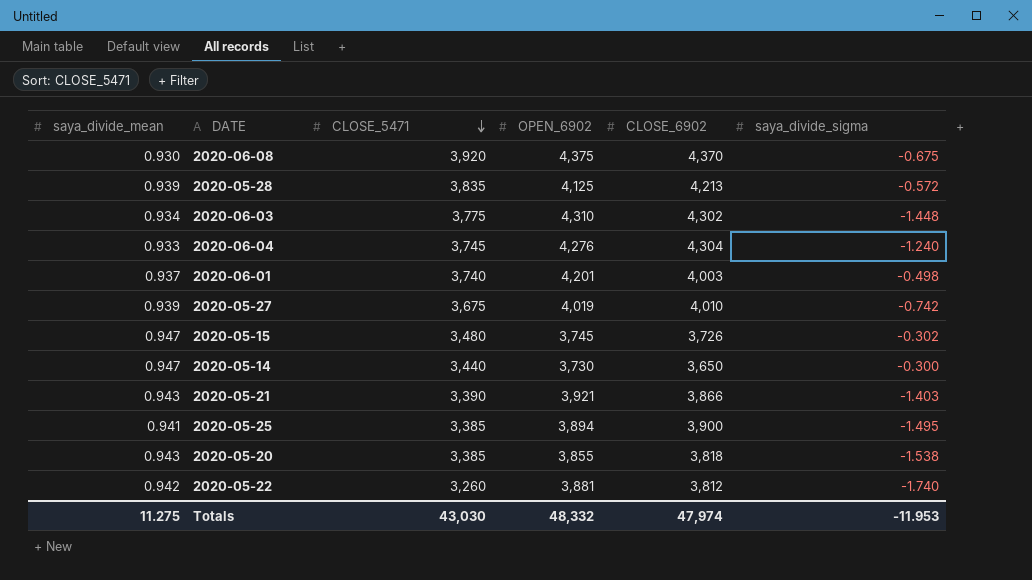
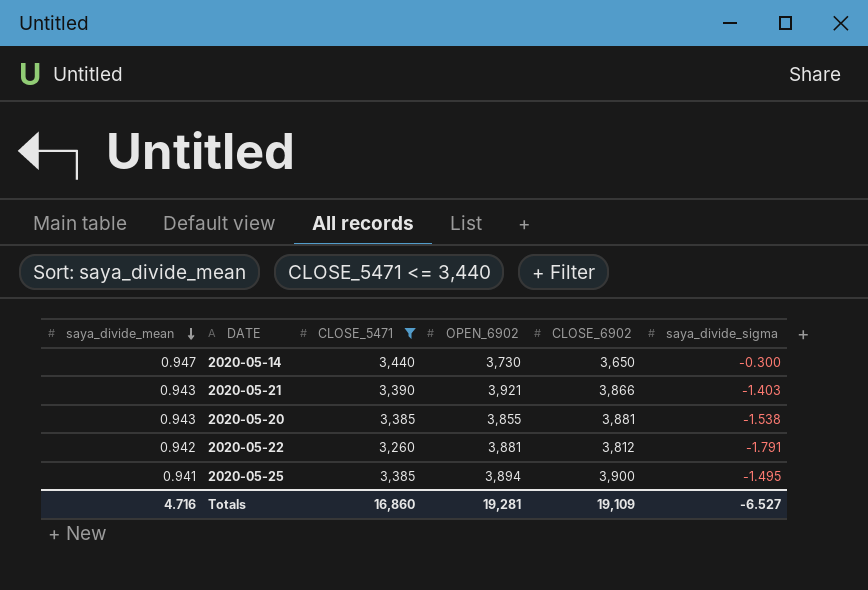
filter: none -> CLOSE_5471 <= 3,440
row order: CLOSE_5471 descending -> saya_divide_mean descending
2020-05-20 | CLOSE_6902: 3,818 -> 3,881
2020-05-22 | saya_divide_sigma: -1.740 -> -1.791
Totals | saya_divide_mean: 11.275 -> 4.716
Totals | CLOSE_5471: 43,030 -> 16,860
Totals | OPEN_6902: 48,332 -> 19,281
Totals | CLOSE_6902: 47,974 -> 19,109
Totals | saya_divide_sigma: -11.953 -> -6.527

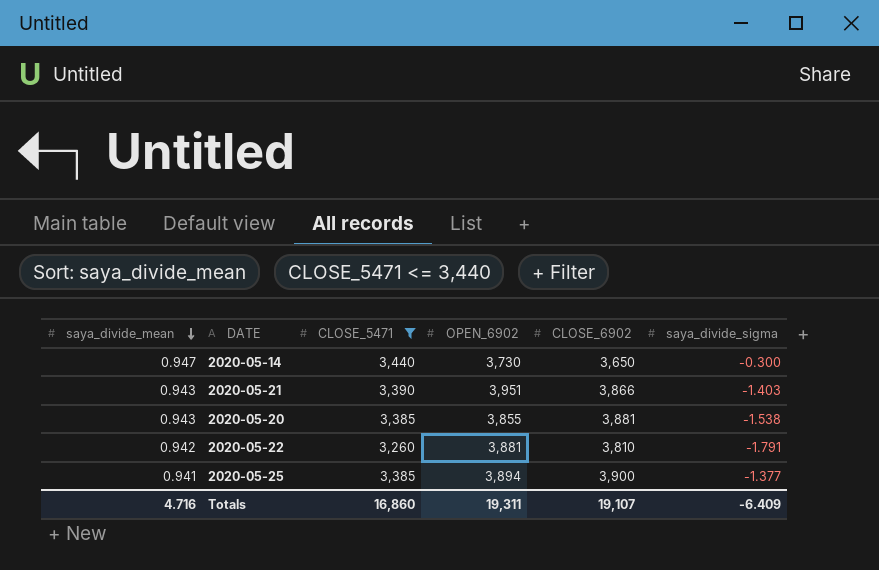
2020-05-21 | OPEN_6902: 3,921 -> 3,951
2020-05-22 | CLOSE_6902: 3,812 -> 3,810
2020-05-25 | saya_divide_sigma: -1.495 -> -1.377
Totals | OPEN_6902: 19,281 -> 19,311
Totals | CLOSE_6902: 19,109 -> 19,107
Totals | saya_divide_sigma: -6.527 -> -6.409

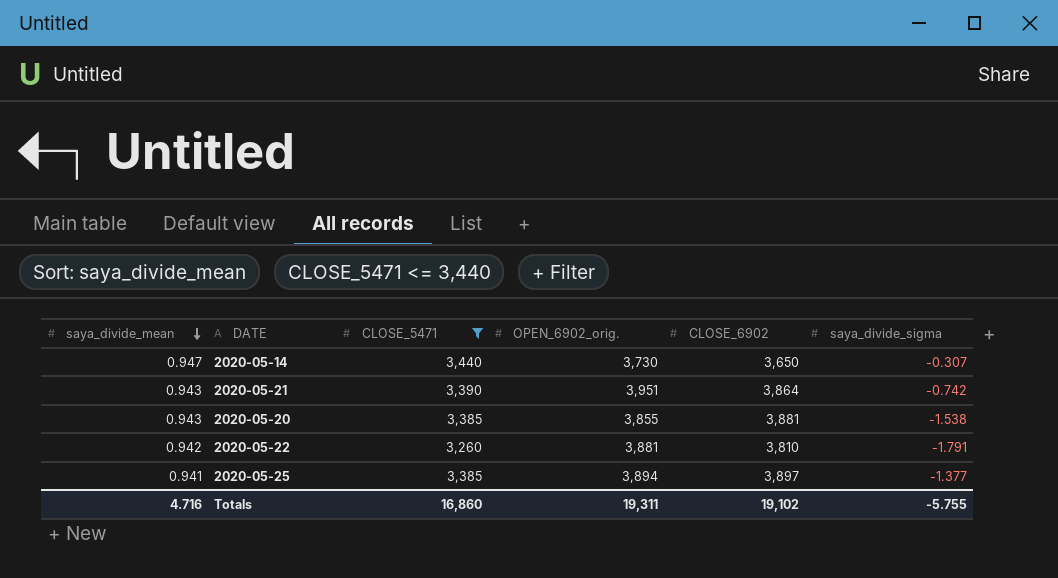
column name: OPEN_6902 -> OPEN_6902_orig.
2020-05-14 | saya_divide_sigma: -0.300 -> -0.307
2020-05-21 | CLOSE_6902: 3,866 -> 3,864
2020-05-21 | saya_divide_sigma: -1.403 -> -0.742
2020-05-25 | CLOSE_6902: 3,900 -> 3,897
Totals | CLOSE_6902: 19,107 -> 19,102
Totals | saya_divide_sigma: -6.409 -> -5.755

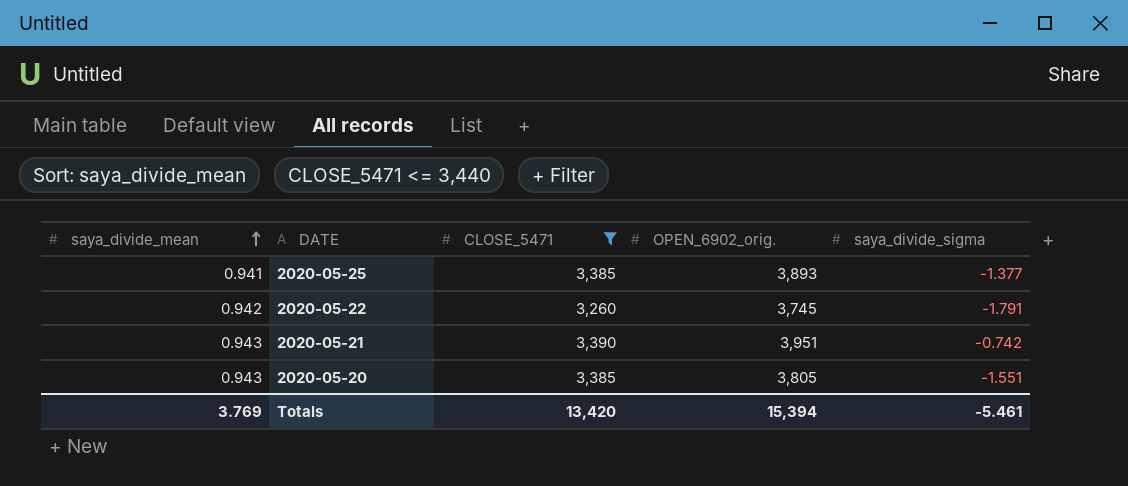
row order: saya_divide_mean descending -> saya_divide_mean ascending
column CLOSE_6902 | position: 5 -> none
row 2020-05-14: 0.947 | 3,440 | 3,730 | 3,650 | -0.307 -> none
2020-05-25 | OPEN_6902_orig.: 3,894 -> 3,893
2020-05-22 | OPEN_6902_orig.: 3,881 -> 3,745
2020-05-20 | OPEN_6902_orig.: 3,855 -> 3,805
2020-05-20 | saya_divide_sigma: -1.538 -> -1.551
Totals | saya_divide_mean: 4.716 -> 3.769
Totals | CLOSE_5471: 16,860 -> 13,420
Totals | OPEN_6902_orig.: 19,311 -> 15,394
Totals | saya_divide_sigma: -5.755 -> -5.461

